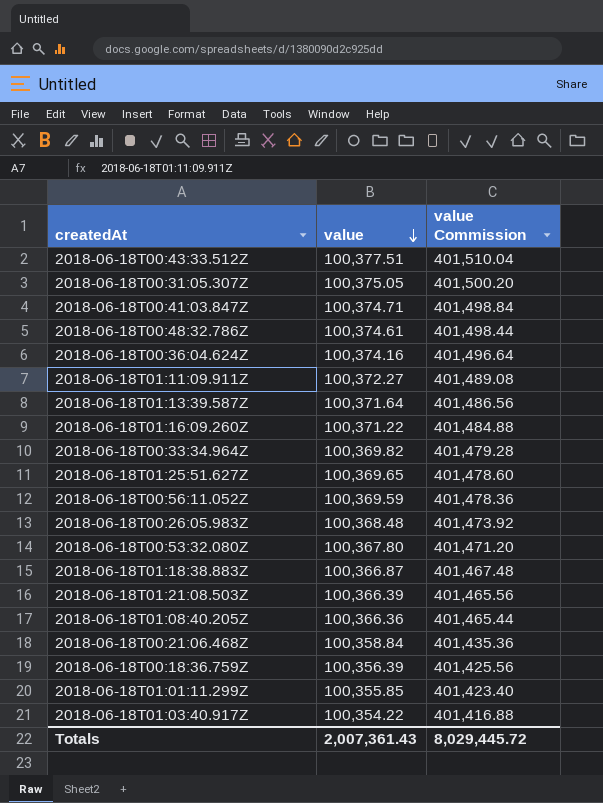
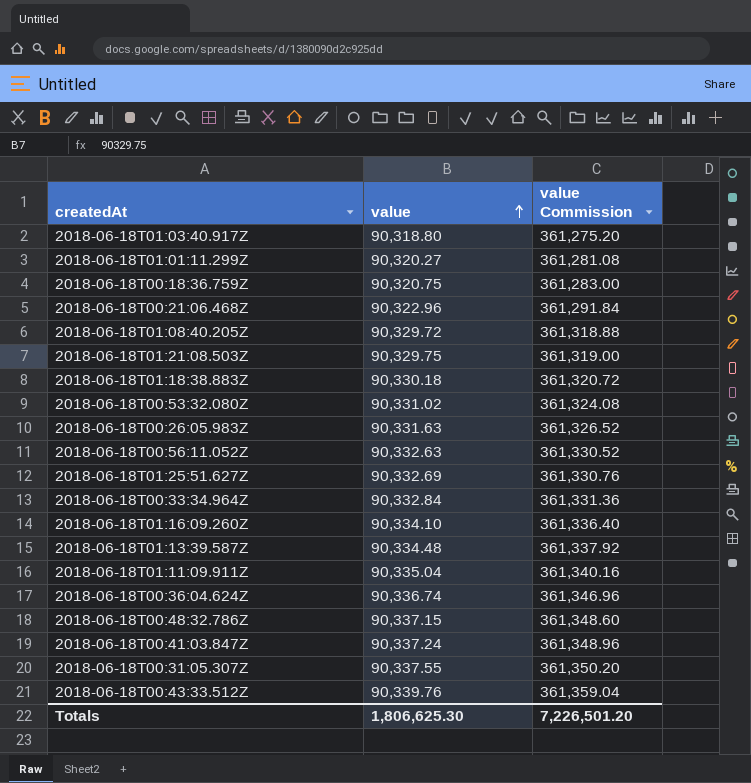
row order: value descending -> value ascending
2018-06-18T01:03:40.917Z | value: 100,354.22 -> 90,318.80
2018-06-18T01:03:40.917Z | value Commission: 401,416.88 -> 361,275.20
2018-06-18T01:01:11.299Z | value: 100,355.85 -> 90,320.27
2018-06-18T01:01:11.299Z | value Commission: 401,423.40 -> 361,281.08
2018-06-18T00:18:36.759Z | value: 100,356.39 -> 90,320.75
2018-06-18T00:18:36.759Z | value Commission: 401,425.56 -> 361,283.00
2018-06-18T00:21:06.468Z | value: 100,358.84 -> 90,322.96
2018-06-18T00:21:06.468Z | value Commission: 401,435.36 -> 361,291.84
2018-06-18T01:08:40.205Z | value: 100,366.36 -> 90,329.72
2018-06-18T01:08:40.205Z | value Commission: 401,465.44 -> 361,318.88
2018-06-18T01:21:08.503Z | value: 100,366.39 -> 90,329.75
2018-06-18T01:21:08.503Z | value Commission: 401,465.56 -> 361,319.00
2018-06-18T01:18:38.883Z | value: 100,366.87 -> 90,330.18
2018-06-18T01:18:38.883Z | value Commission: 401,467.48 -> 361,320.72
2018-06-18T00:53:32.080Z | value: 100,367.80 -> 90,331.02
2018-06-18T00:53:32.080Z | value Commission: 401,471.20 -> 361,324.08
2018-06-18T00:26:05.983Z | value: 100,368.48 -> 90,331.63
2018-06-18T00:26:05.983Z | value Commission: 401,473.92 -> 361,326.52
2018-06-18T00:56:11.052Z | value: 100,369.59 -> 90,332.63
2018-06-18T00:56:11.052Z | value Commission: 401,478.36 -> 361,330.52
2018-06-18T01:25:51.627Z | value: 100,369.65 -> 90,332.69
2018-06-18T01:25:51.627Z | value Commission: 401,478.60 -> 361,330.76
2018-06-18T00:33:34.964Z | value: 100,369.82 -> 90,332.84
2018-06-18T00:33:34.964Z | value Commission: 401,479.28 -> 361,331.36
2018-06-18T01:16:09.260Z | value: 100,371.22 -> 90,334.10
2018-06-18T01:16:09.260Z | value Commission: 401,484.88 -> 361,336.40
2018-06-18T01:13:39.587Z | value: 100,371.64 -> 90,334.48
2018-06-18T01:13:39.587Z | value Commission: 401,486.56 -> 361,337.92
2018-06-18T01:11:09.911Z | value: 100,372.27 -> 90,335.04
2018-06-18T01:11:09.911Z | value Commission: 401,489.08 -> 361,340.16
2018-06-18T00:36:04.624Z | value: 100,374.16 -> 90,336.74
2018-06-18T00:36:04.624Z | value Commission: 401,496.64 -> 361,346.96
2018-06-18T00:48:32.786Z | value: 100,374.61 -> 90,337.15
2018-06-18T00:48:32.786Z | value Commission: 401,498.44 -> 361,348.60
2018-06-18T00:41:03.847Z | value: 100,374.71 -> 90,337.24
2018-06-18T00:41:03.847Z | value Commission: 401,498.84 -> 361,348.96
2018-06-18T00:31:05.307Z | value: 100,375.05 -> 90,337.55
2018-06-18T00:31:05.307Z | value Commission: 401,500.20 -> 361,350.20
2018-06-18T00:43:33.512Z | value: 100,377.51 -> 90,339.76
2018-06-18T00:43:33.512Z | value Commission: 401,510.04 -> 361,359.04
Totals | value: 2,007,361.43 -> 1,806,625.30
Totals | value Commission: 8,029,445.72 -> 7,226,501.20

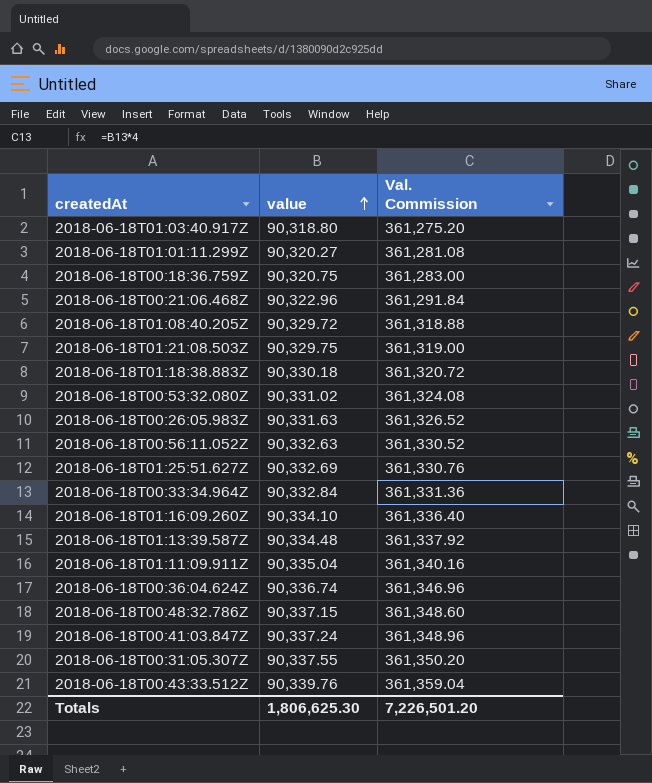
column name: value Commission -> Val. Commission

